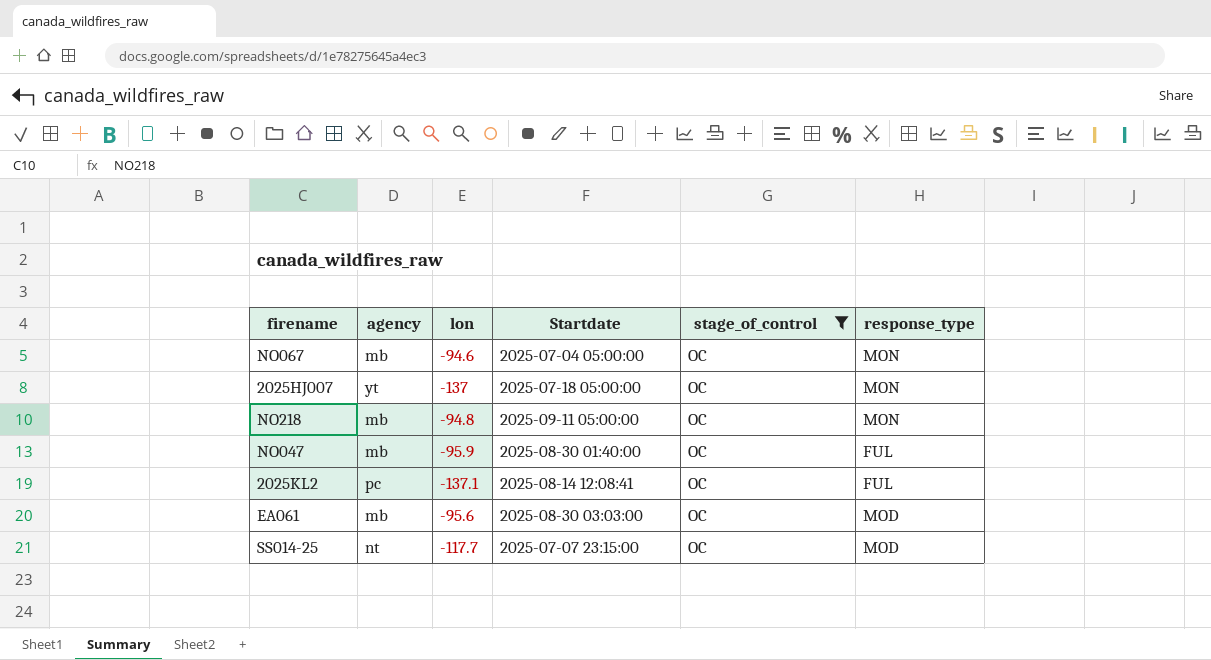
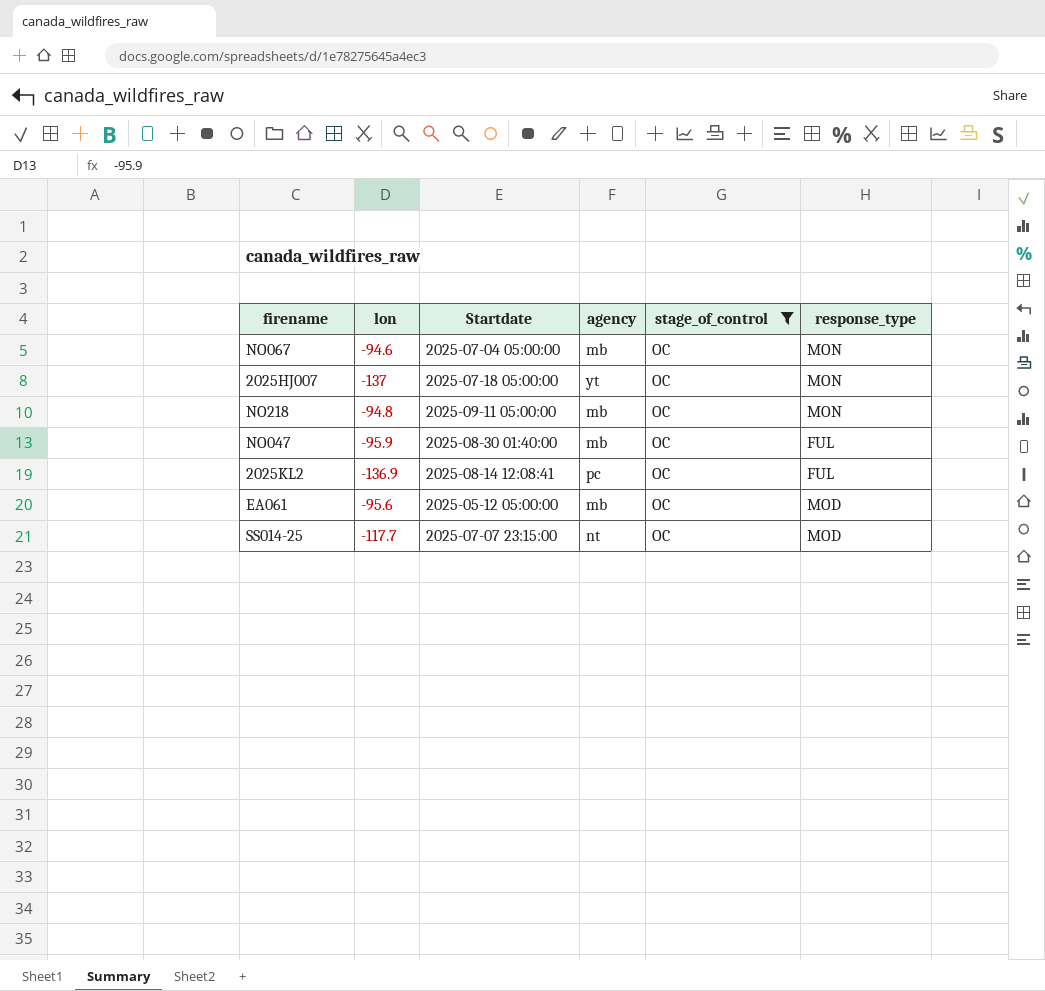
column agency | position: 2 -> 4
2025KL2 | lon: -137.1 -> -136.9
EA061 | Startdate: 2025-08-30 03:03:00 -> 2025-05-12 05:00:00

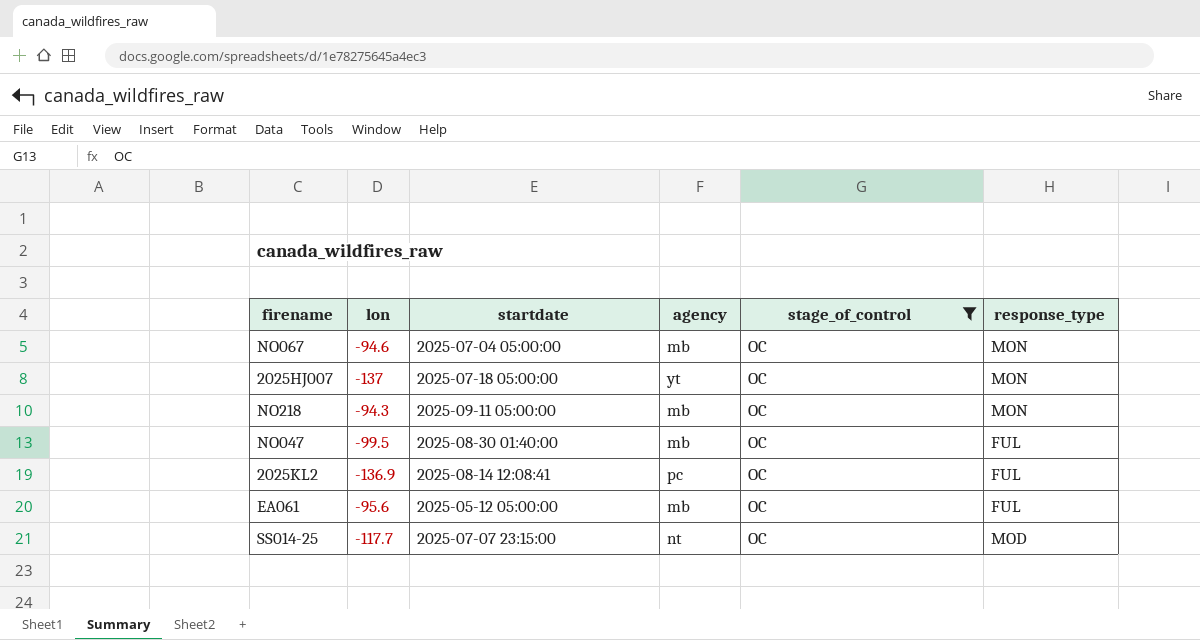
column name: Startdate -> startdate
NO218 | lon: -94.8 -> -94.3
NO047 | lon: -95.9 -> -99.5
EA061 | response_type: MOD -> FUL

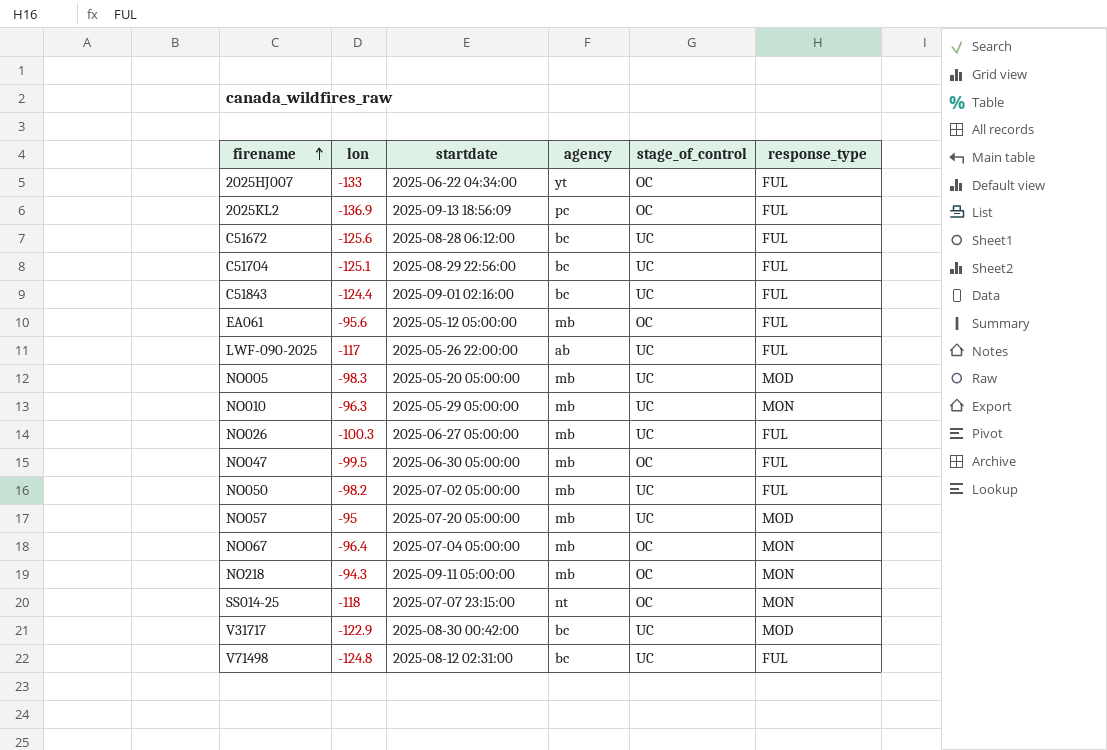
filter: stage_of_control = OC -> none
row order: none -> firename ascending
2025HJ007 | lon: -137 -> -133
2025HJ007 | startdate: 2025-07-18 05:00:00 -> 2025-06-22 04:34:00
2025HJ007 | response_type: MON -> FUL
2025KL2 | startdate: 2025-08-14 12:08:41 -> 2025-09-13 18:56:09
NO047 | startdate: 2025-08-30 01:40:00 -> 2025-06-30 05:00:00
NO067 | lon: -94.6 -> -96.4
SS014-25 | lon: -117.7 -> -118
SS014-25 | response_type: MOD -> MON

